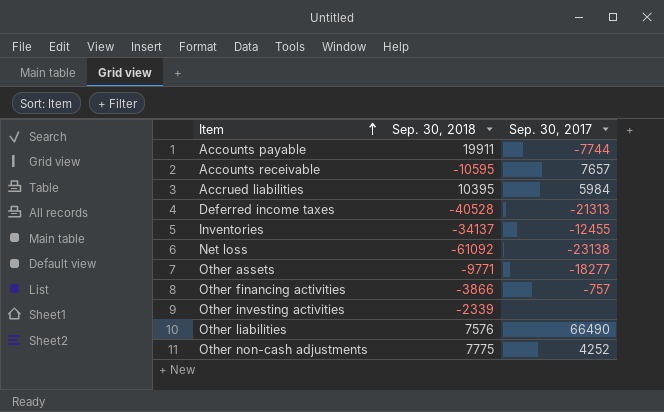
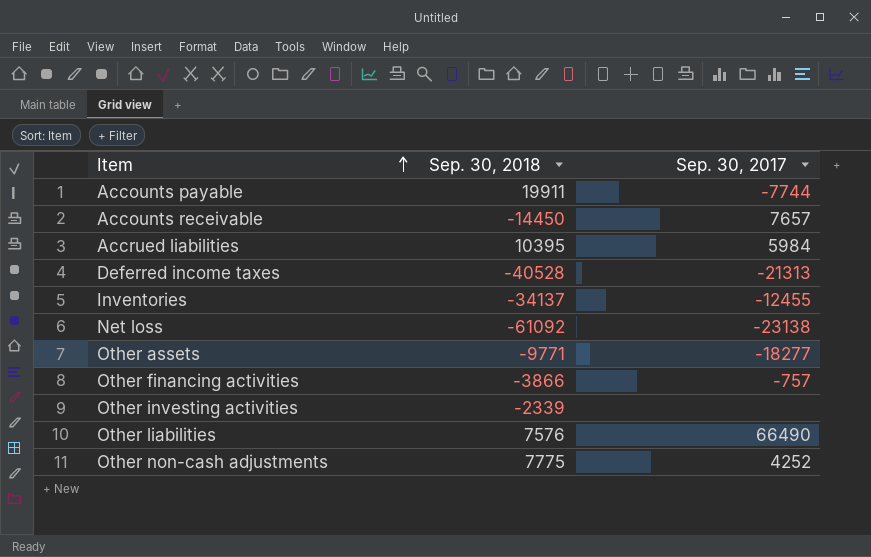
Accounts receivable | Sep. 30, 2018: -10595 -> -14450

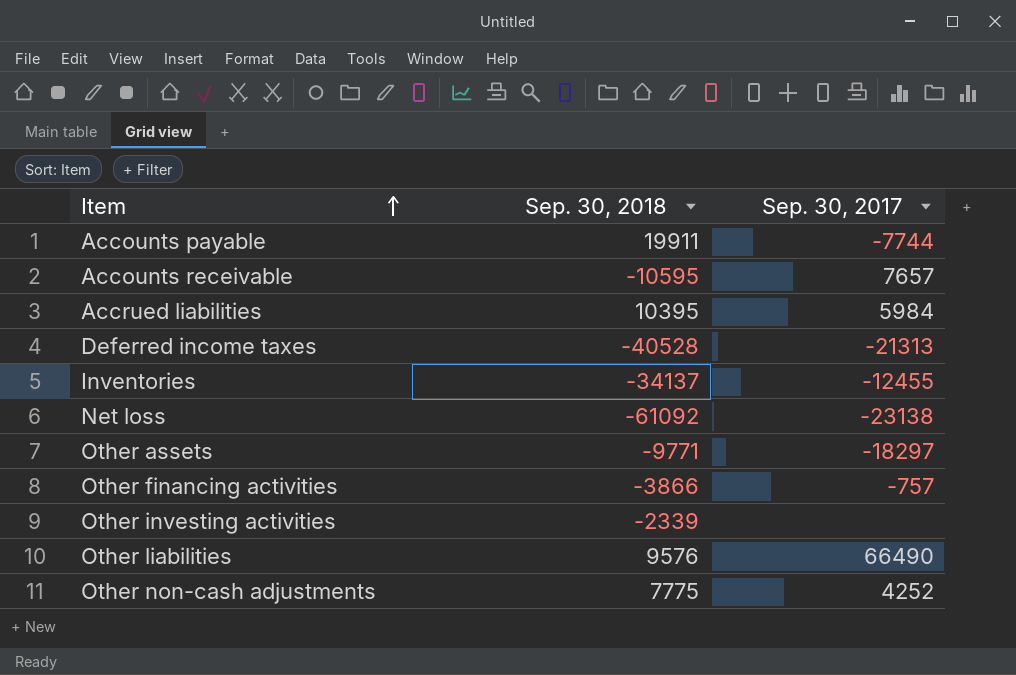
Accounts receivable | Sep. 30, 2018: -14450 -> -10595
Other assets | Sep. 30, 2017: -18277 -> -18297
Other liabilities | Sep. 30, 2018: 7576 -> 9576

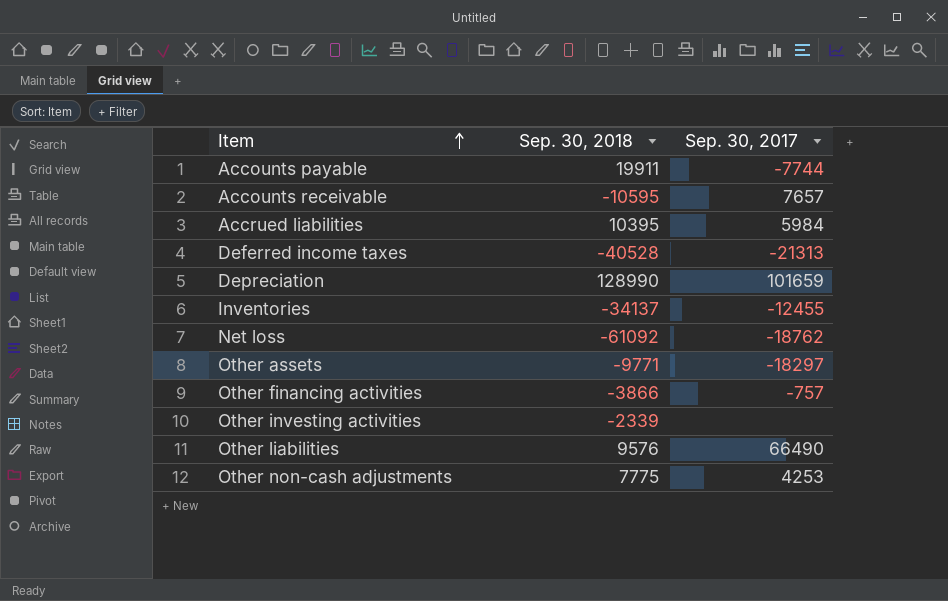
row Depreciation: none -> 128990 | 101659
Net loss | Sep. 30, 2017: -23138 -> -18762
Other non-cash adjustments | Sep. 30, 2017: 4252 -> 4253

